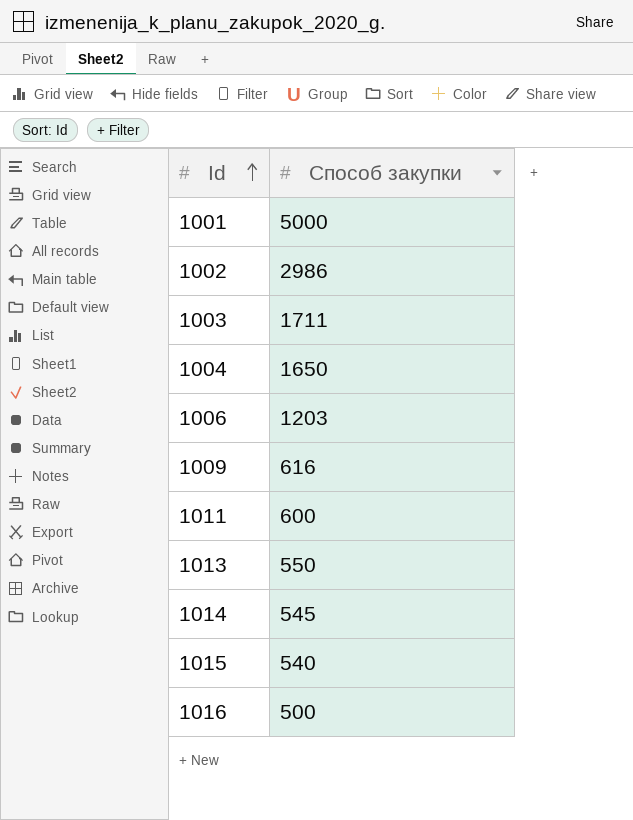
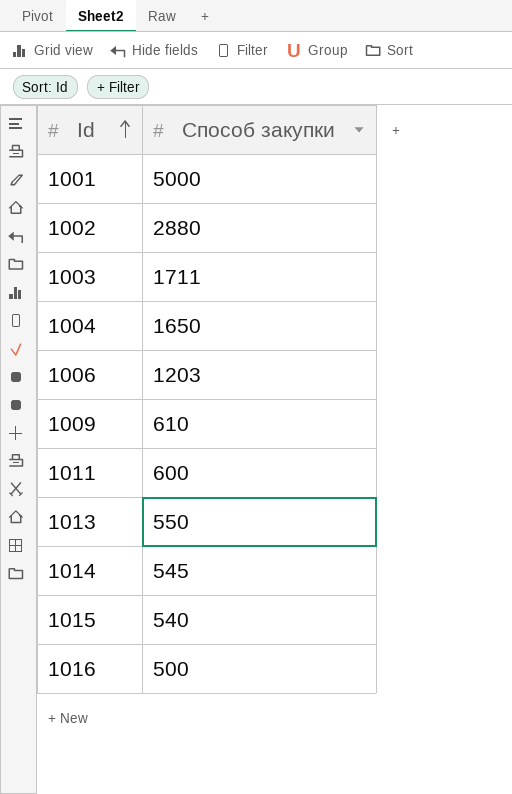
1002 | Способ закупки: 2986 -> 2880
1009 | Способ закупки: 616 -> 610

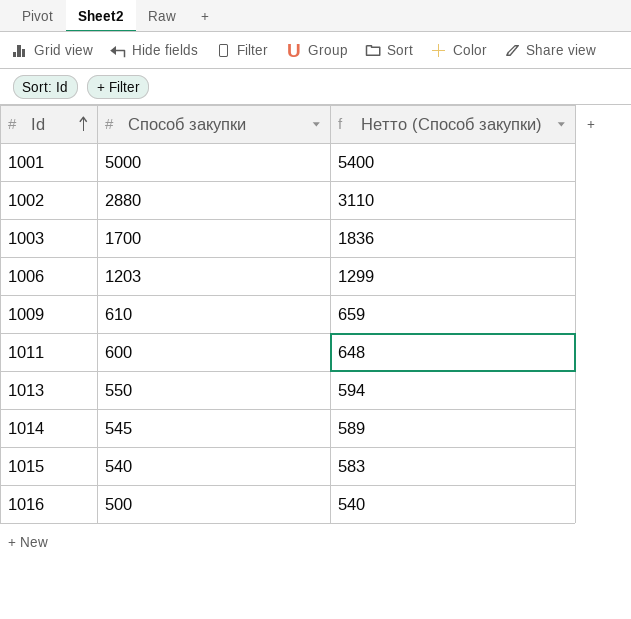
column Нетто (Способ закупки) | formula: none -> [Способ закупки] * 1,08
row 1004: 1650 -> none
1003 | Способ закупки: 1711 -> 1700

